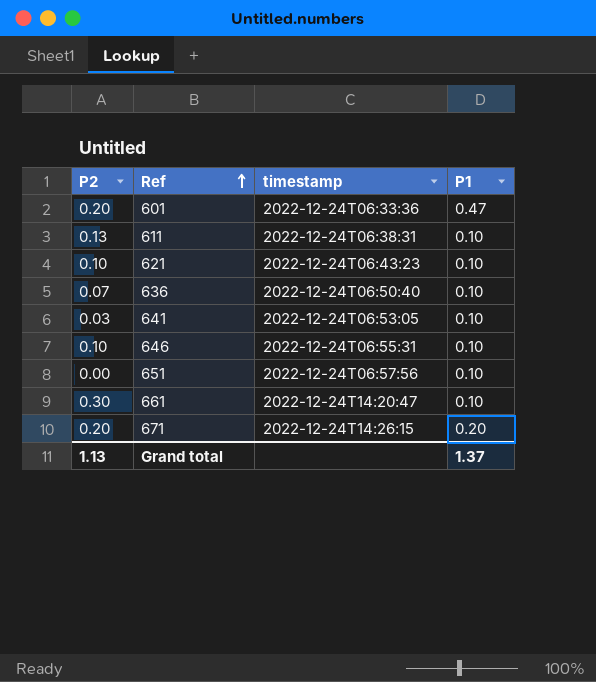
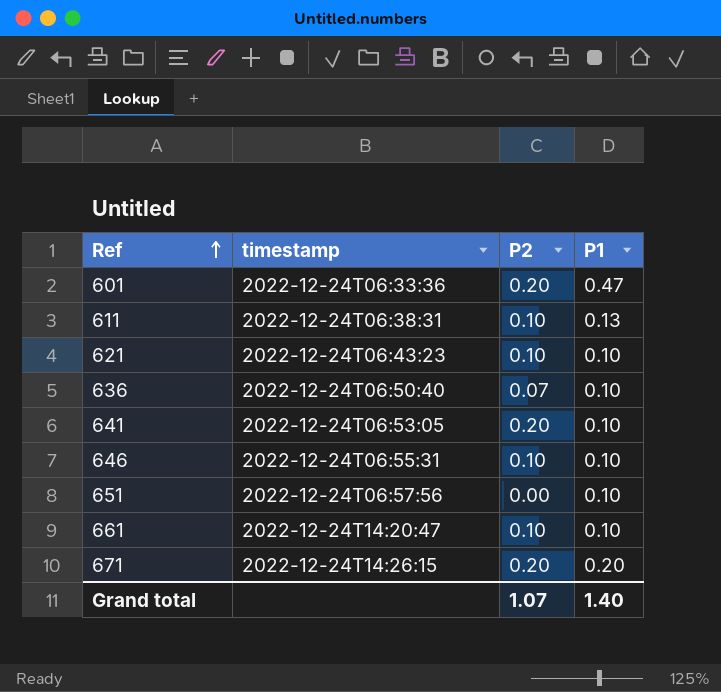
column P2 | position: 1 -> 3
611 | P2: 0.13 -> 0.10
611 | P1: 0.10 -> 0.13
641 | P2: 0.03 -> 0.20
661 | P2: 0.30 -> 0.10
Grand total | P2: 1.13 -> 1.07
Grand total | P1: 1.37 -> 1.40

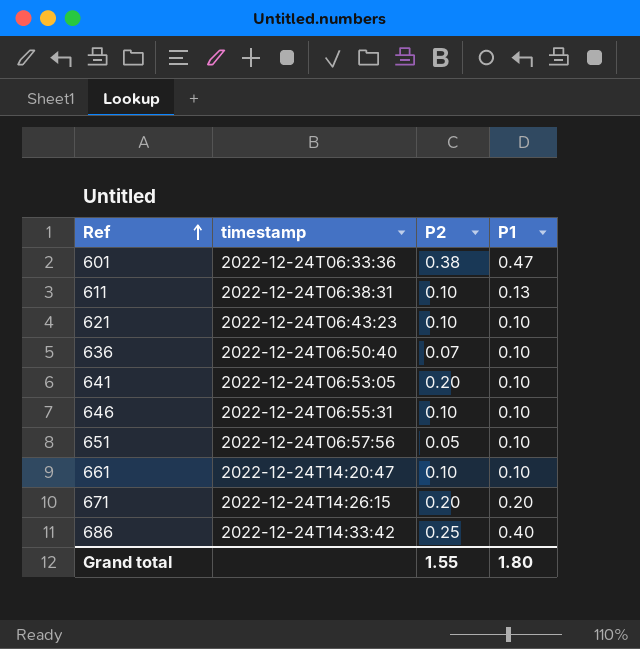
601 | P2: 0.20 -> 0.38
651 | P2: 0.00 -> 0.05
row 686: none -> 2022-12-24T14:33:42 | 0.25 | 0.40
Grand total | P2: 1.07 -> 1.55
Grand total | P1: 1.40 -> 1.80

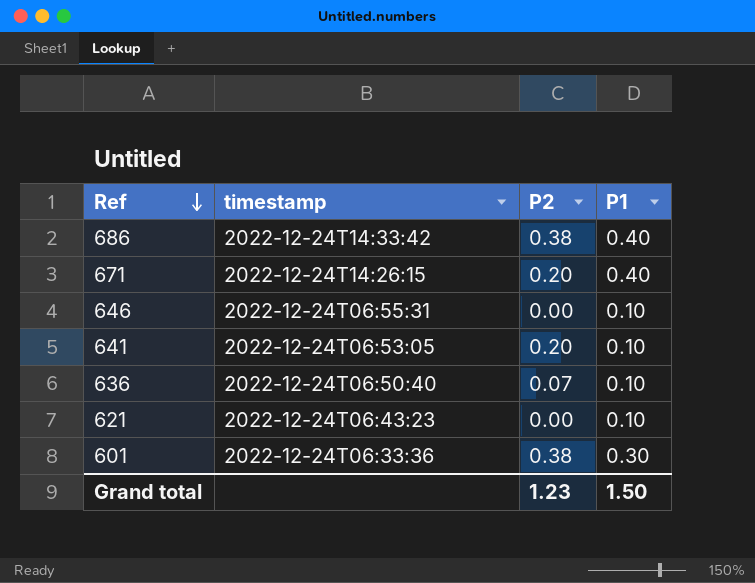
row order: Ref ascending -> Ref descending
row 611: 2022-12-24T06:38:31 | 0.10 | 0.13 -> none
row 651: 2022-12-24T06:57:56 | 0.05 | 0.10 -> none
row 661: 2022-12-24T14:20:47 | 0.10 | 0.10 -> none
686 | P2: 0.25 -> 0.38
671 | P1: 0.20 -> 0.40
646 | P2: 0.10 -> 0.00
621 | P2: 0.10 -> 0.00
601 | P1: 0.47 -> 0.30
Grand total | P2: 1.55 -> 1.23
Grand total | P1: 1.80 -> 1.50

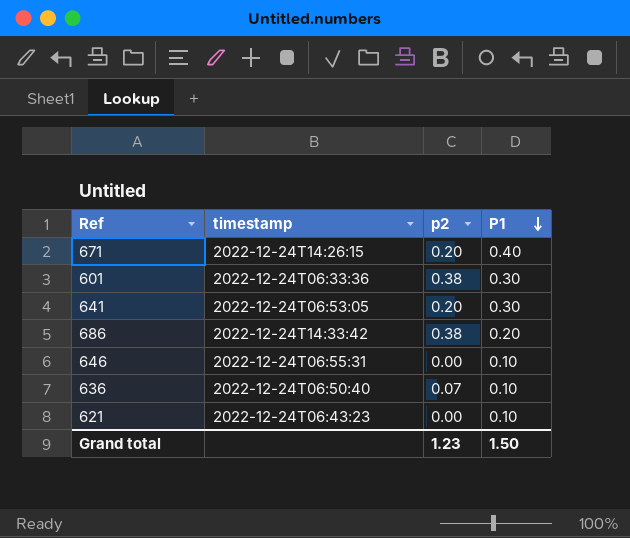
row order: Ref descending -> P1 descending
column name: P2 -> p2
641 | P1: 0.10 -> 0.30
686 | P1: 0.40 -> 0.20

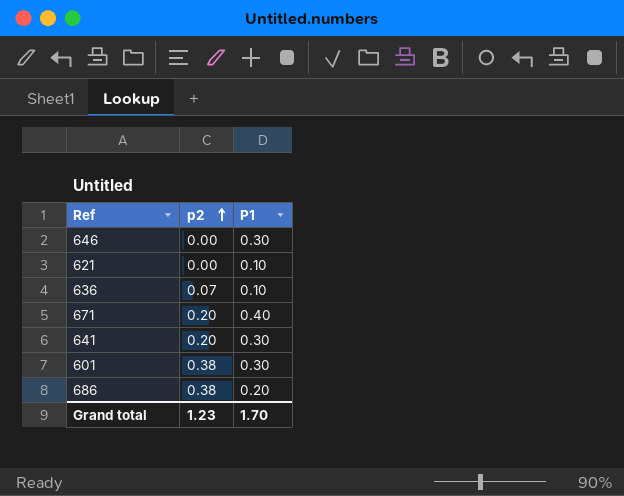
row order: P1 descending -> p2 ascending
column timestamp | position: 2 -> none
646 | P1: 0.10 -> 0.30
Grand total | P1: 1.50 -> 1.70

